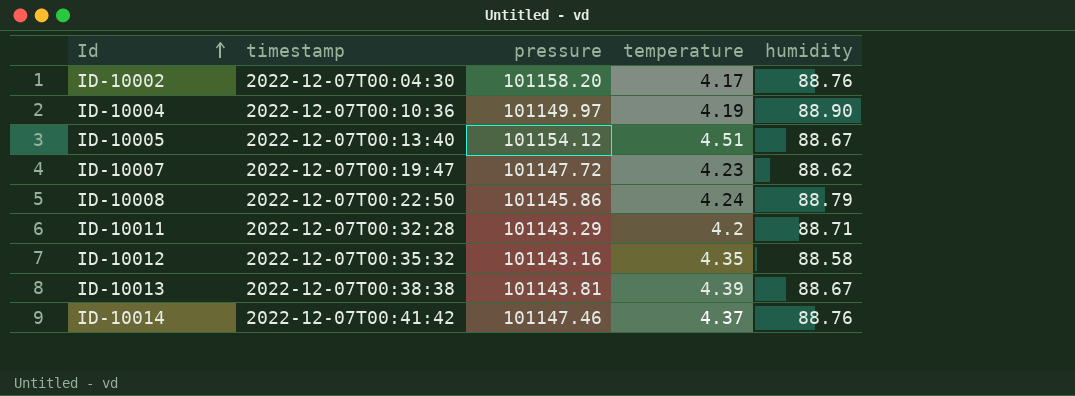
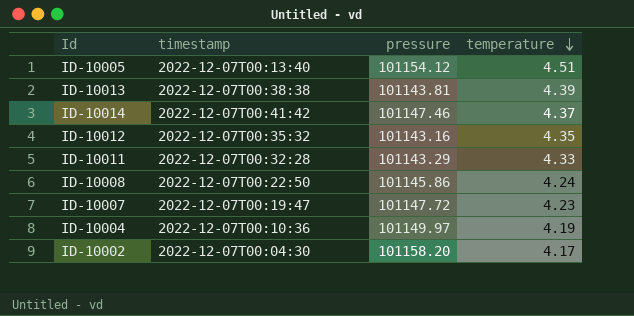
row order: Id ascending -> temperature descending
column humidity | position: 5 -> none
ID-10011 | temperature: 4.2 -> 4.33

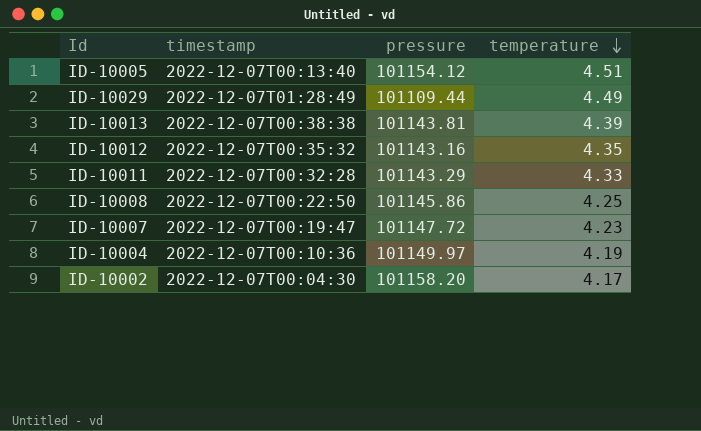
row ID-10014: 2022-12-07T00:41:42 | 101147.46 | 4.37 -> none
row ID-10029: none -> 2022-12-07T01:28:49 | 101109.44 | 4.49
ID-10008 | temperature: 4.24 -> 4.25

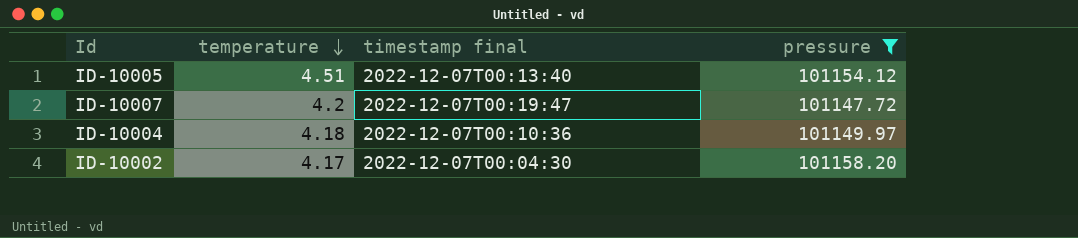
filter: none -> pressure >= 101147.72
column temperature | position: 4 -> 2
column name: timestamp -> timestamp final
ID-10007 | temperature: 4.23 -> 4.2
ID-10004 | temperature: 4.19 -> 4.18

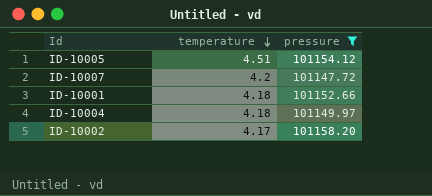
column timestamp final | position: 3 -> none
row ID-10001: none -> 4.18 | 101152.66

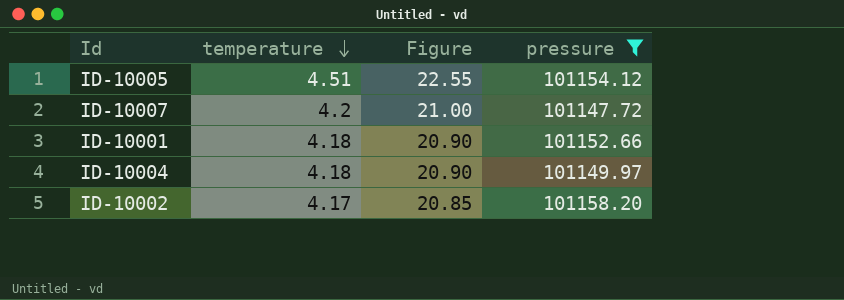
column Figure | formula: none -> [temperature] * 5

